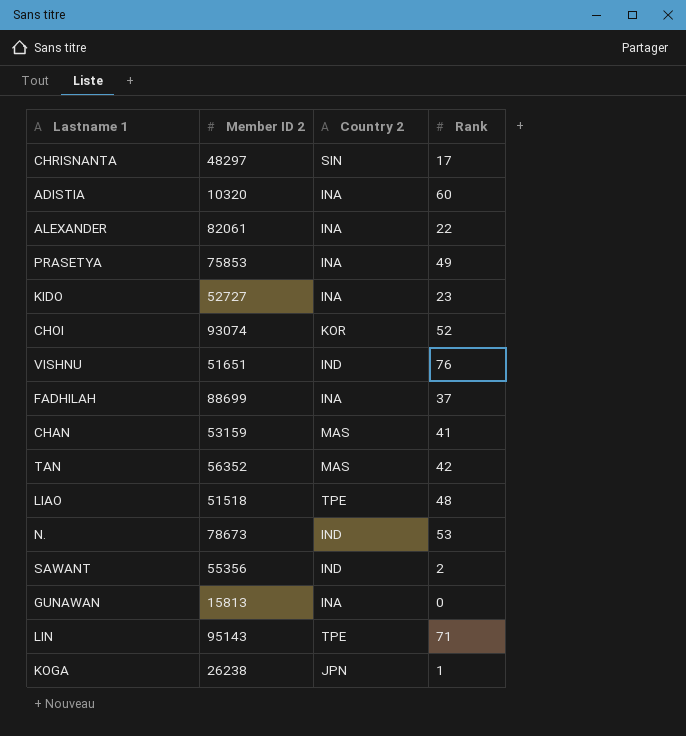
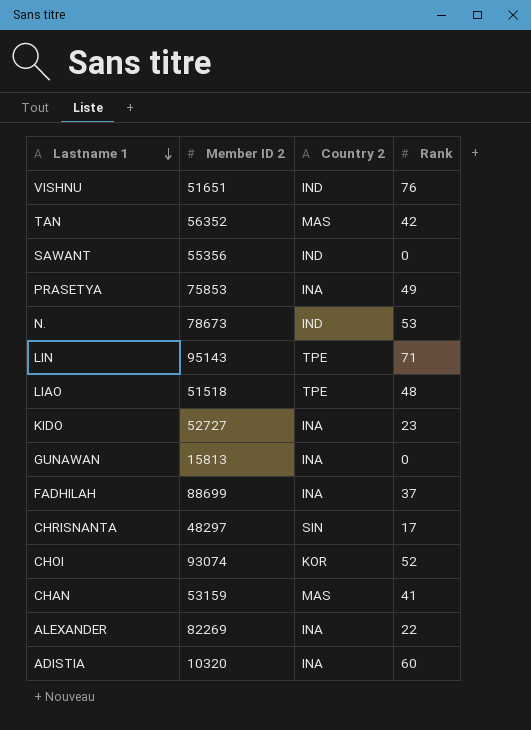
row order: none -> Lastname 1 descending
row KOGA: 26238 | JPN | 1 -> none
SAWANT | Rank: 2 -> 0
ALEXANDER | Member ID 2: 82061 -> 82269

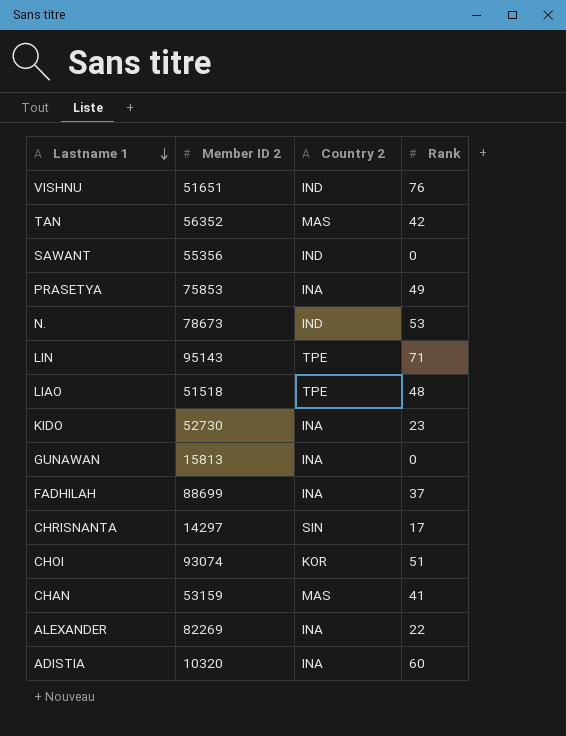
KIDO | Member ID 2: 52727 -> 52730
CHRISNANTA | Member ID 2: 48297 -> 14297
CHOI | Rank: 52 -> 51

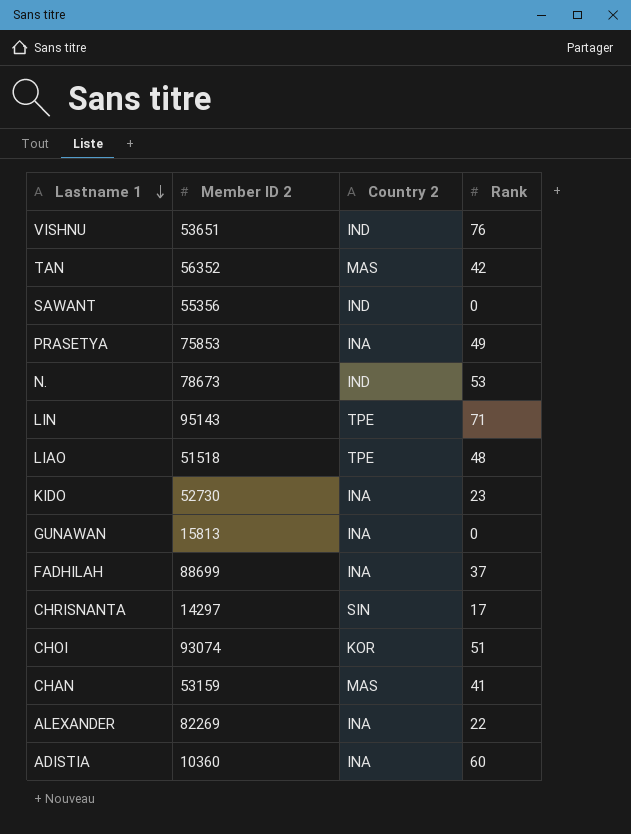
VISHNU | Member ID 2: 51651 -> 53651
ADISTIA | Member ID 2: 10320 -> 10360

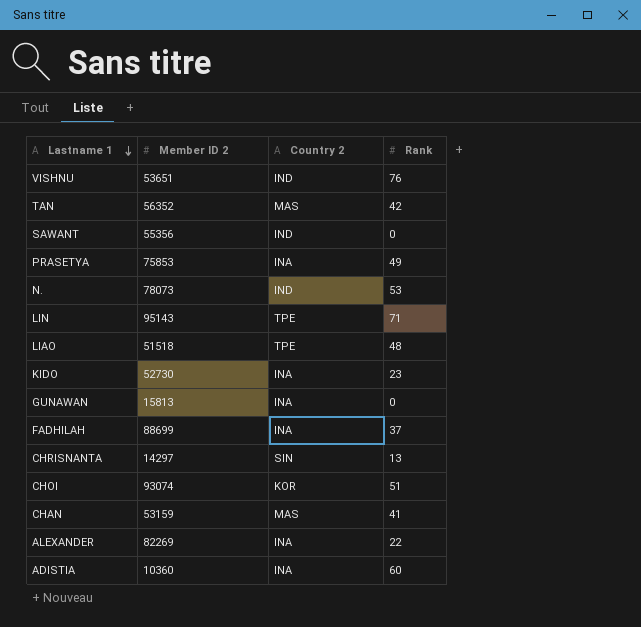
N. | Member ID 2: 78673 -> 78073
CHRISNANTA | Rank: 17 -> 13

